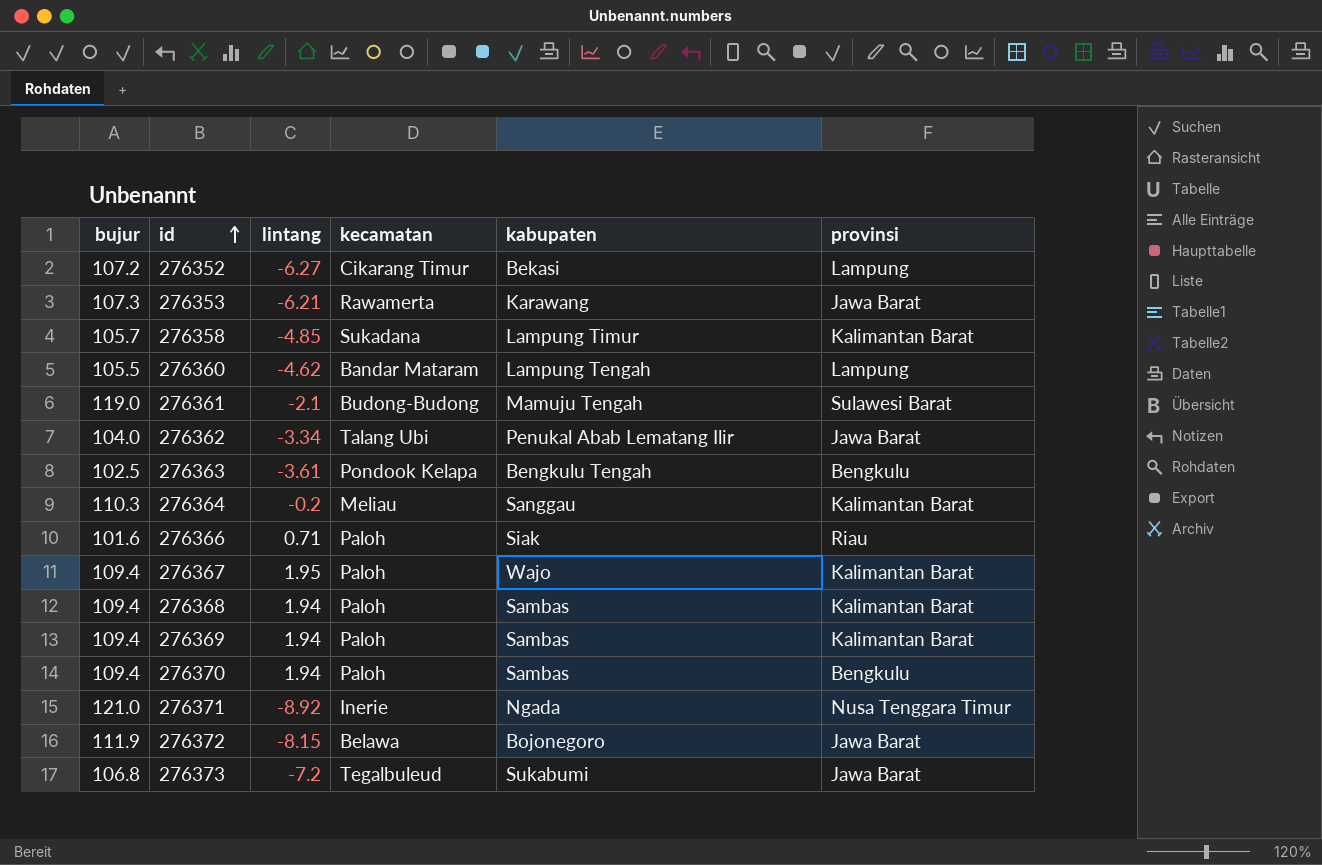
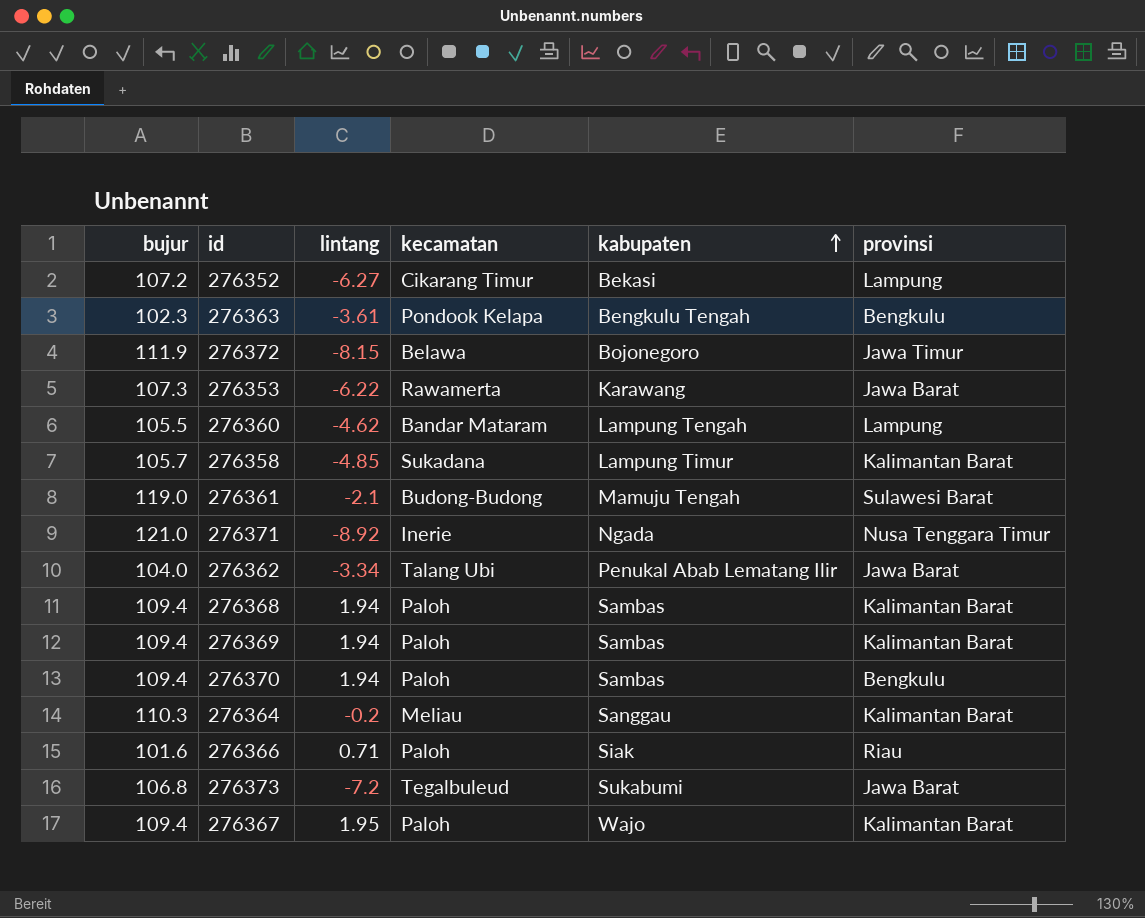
row order: id ascending -> kabupaten ascending
276363 | bujur: 102.5 -> 102.3
276372 | provinsi: Jawa Barat -> Jawa Timur
276353 | lintang: -6.21 -> -6.22

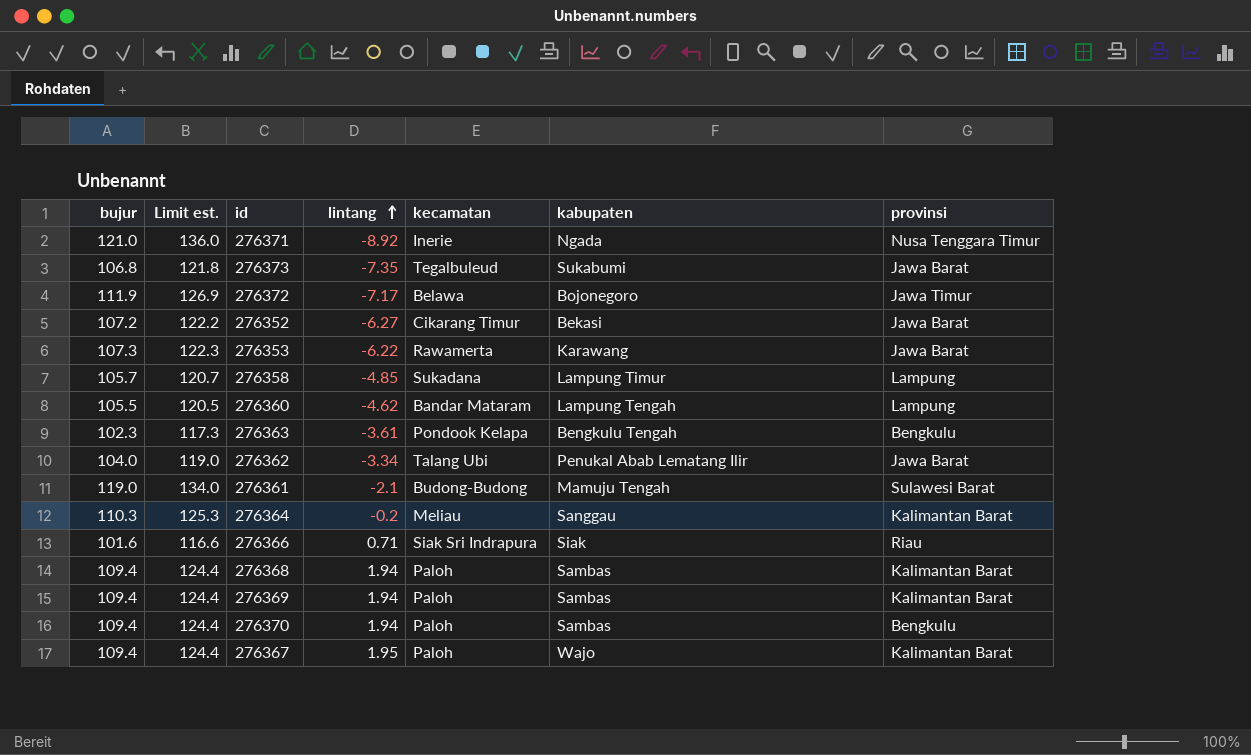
row order: kabupaten ascending -> lintang ascending
column Limit est. | formula: none -> [bujur] + 15
276373 | lintang: -7.2 -> -7.35
276372 | lintang: -8.15 -> -7.17
276352 | provinsi: Lampung -> Jawa Barat
276358 | provinsi: Kalimantan Barat -> Lampung
276366 | kecamatan: Paloh -> Siak Sri Indrapura

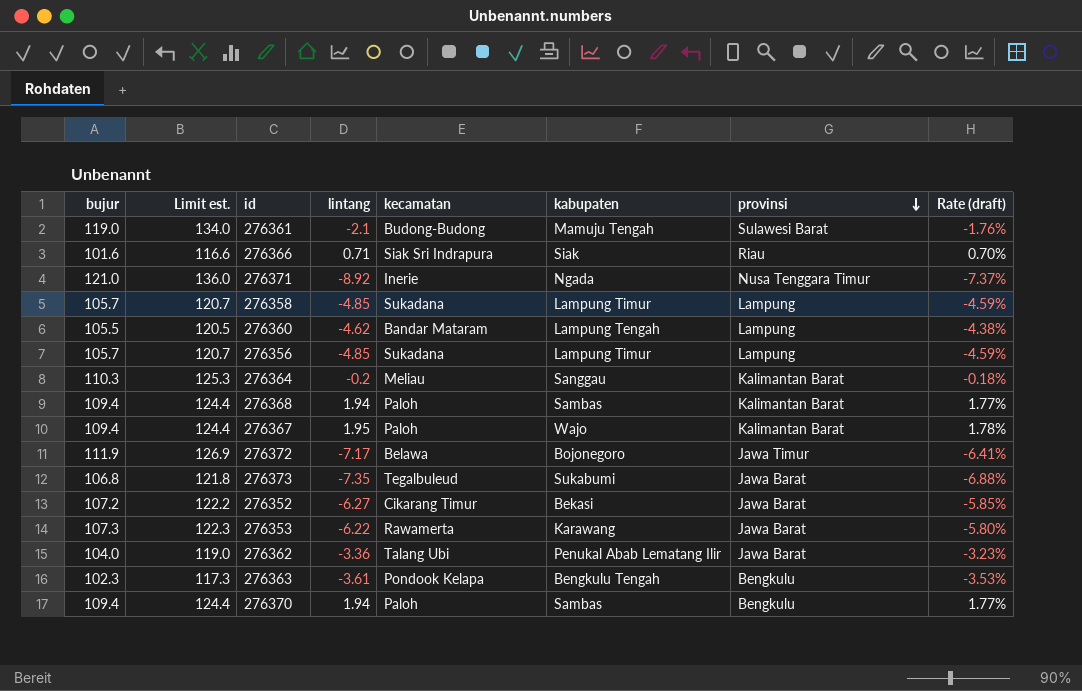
row order: lintang ascending -> provinsi descending
column Rate (draft) | formula: none -> [lintang] / [bujur]
row 276369: 109.4 | 124.4 | 1.94 | Paloh | Sambas | Kalimantan Barat -> none
row 276356: none -> 105.7 | 120.7 | -4.85 | Sukadana | Lampung Timur | Lampung | -4.59%
276362 | lintang: -3.34 -> -3.36

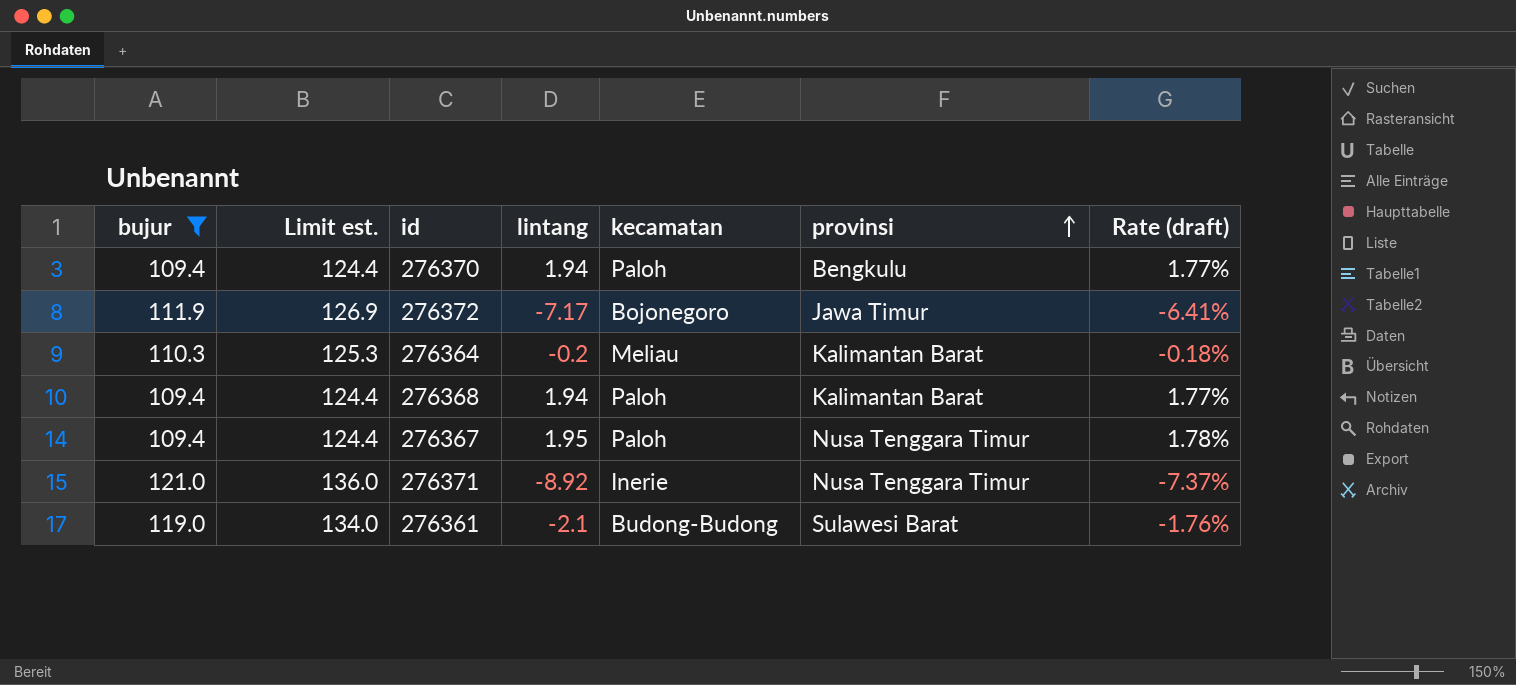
filter: none -> bujur >= 109.4
row order: provinsi descending -> provinsi ascending
column kabupaten | position: 6 -> none
276372 | kecamatan: Belawa -> Bojonegoro
276367 | provinsi: Kalimantan Barat -> Nusa Tenggara Timur

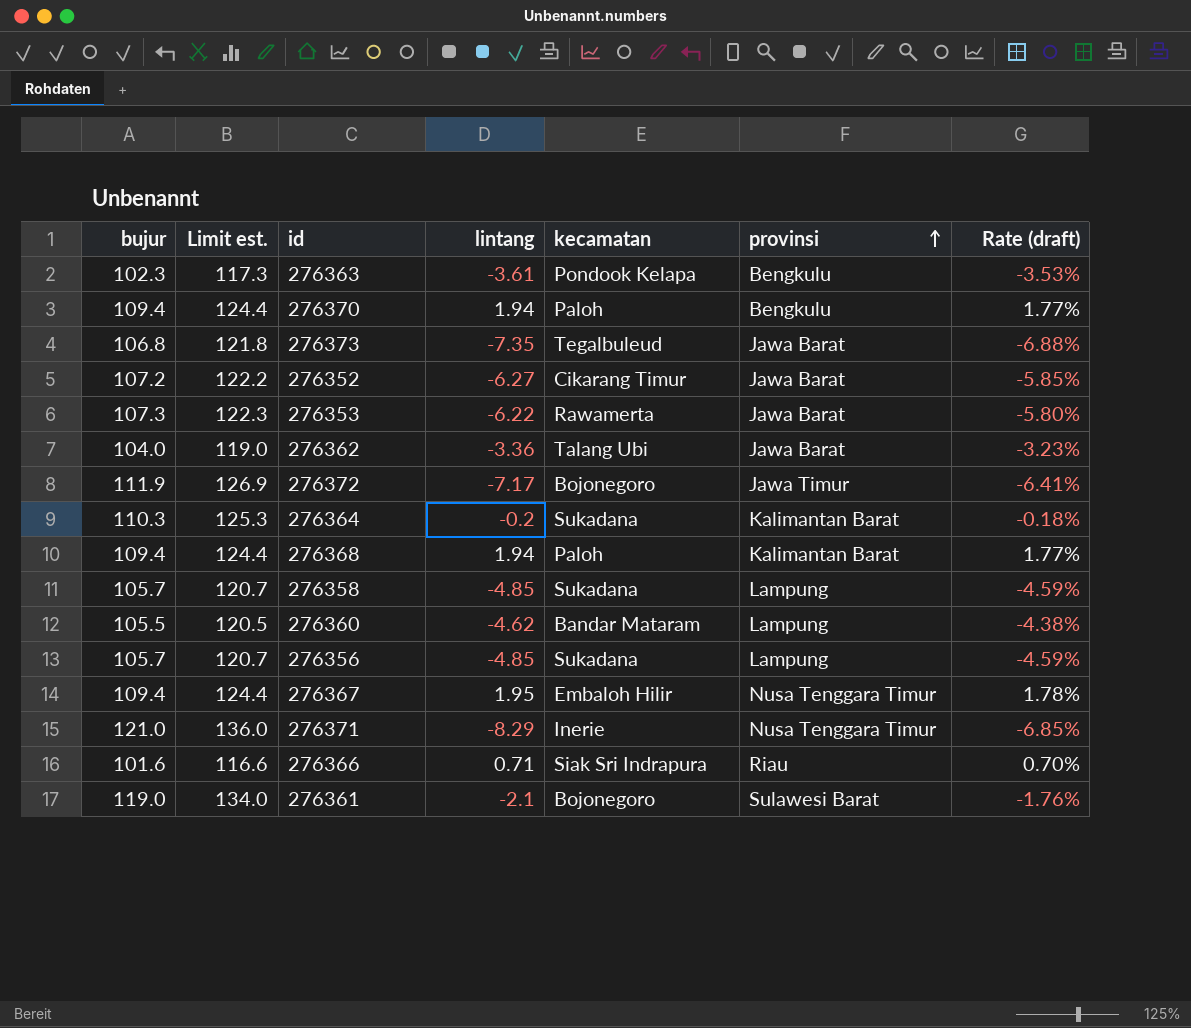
filter: bujur >= 109.4 -> none
276364 | kecamatan: Meliau -> Sukadana
276367 | kecamatan: Paloh -> Embaloh Hilir
276371 | lintang: -8.92 -> -8.29
276371 | Rate (draft): -7.37% -> -6.85%
276361 | kecamatan: Budong-Budong -> Bojonegoro

